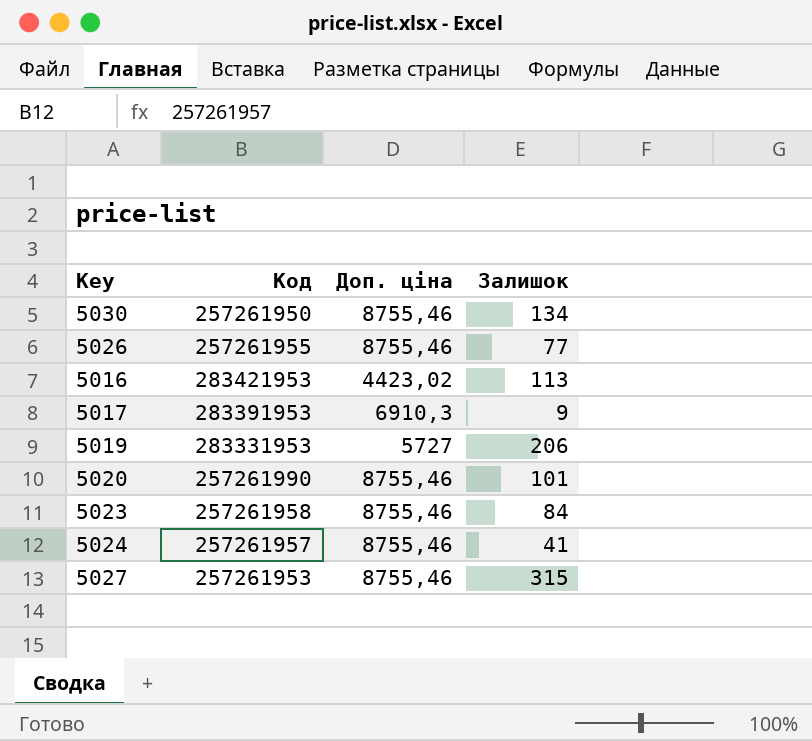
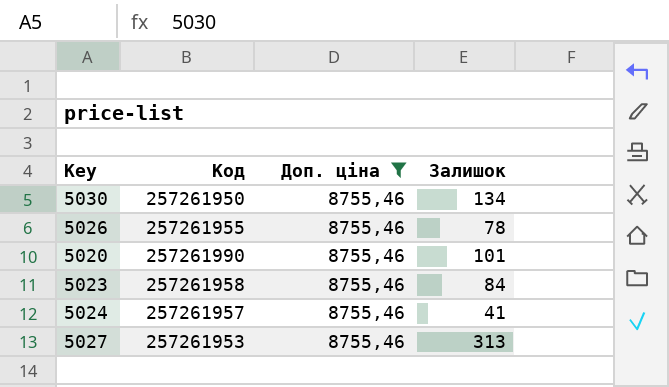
filter: none -> Доп. ціна = 8755,46
5026 | Залишок: 77 -> 78
5027 | Залишок: 315 -> 313

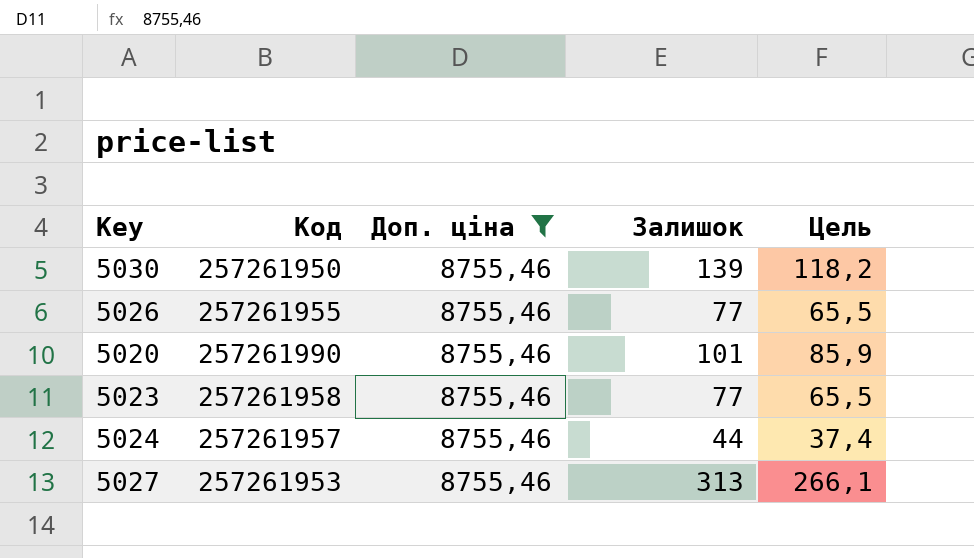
column Цель | formula: none -> [Залишок] * 0,85
5030 | Залишок: 134 -> 139
5026 | Залишок: 78 -> 77
5023 | Залишок: 84 -> 77
5024 | Залишок: 41 -> 44

